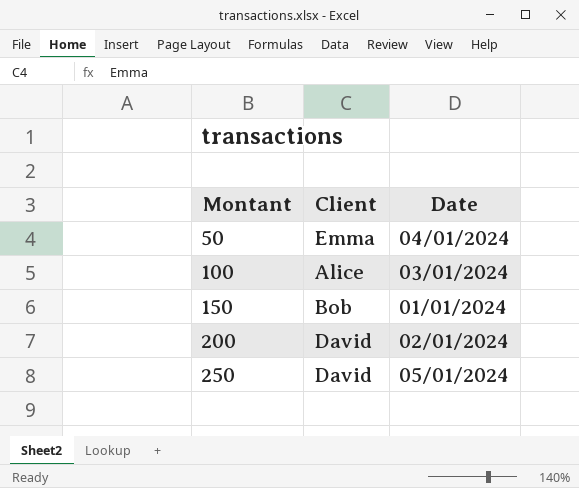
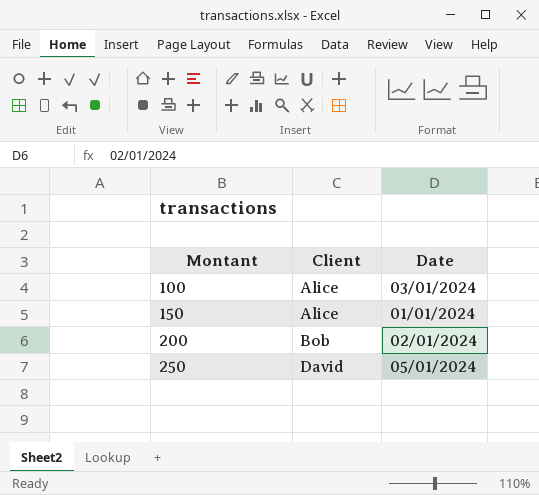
row 50: Emma | 04/01/2024 -> none
150 | Client: Bob -> Alice
200 | Client: David -> Bob

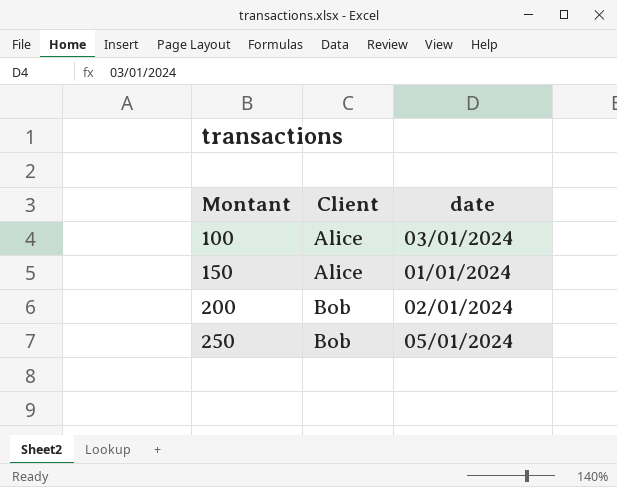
column name: Date -> date
250 | Client: David -> Bob

